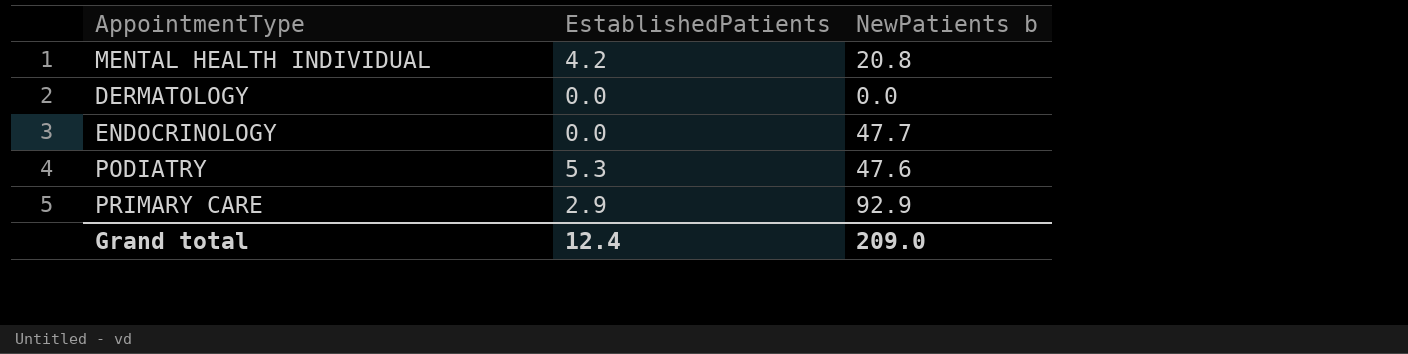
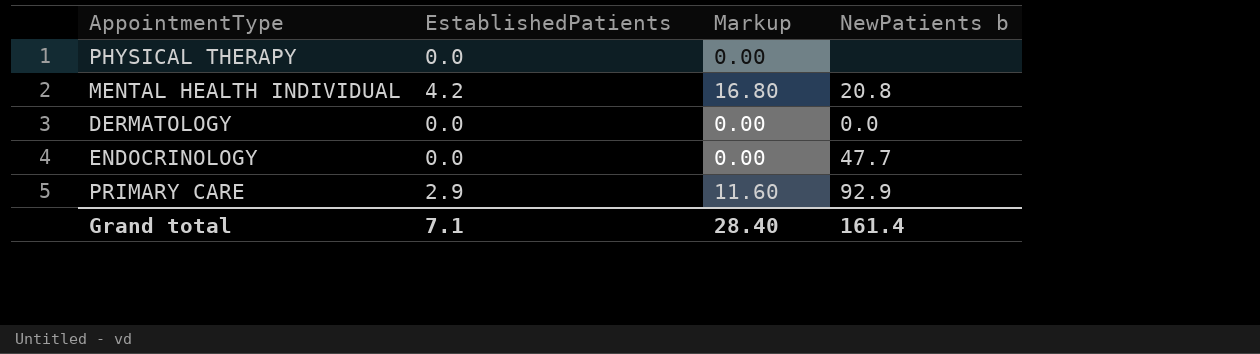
column Markup | formula: none -> [EstablishedPatients] * 4
row PODIATRY: 5.3 | 47.6 -> none
row PHYSICAL THERAPY: none -> 0.0 | 0.00 | none
Grand total | EstablishedPatients: 12.4 -> 7.1
Grand total | NewPatients b: 209.0 -> 161.4

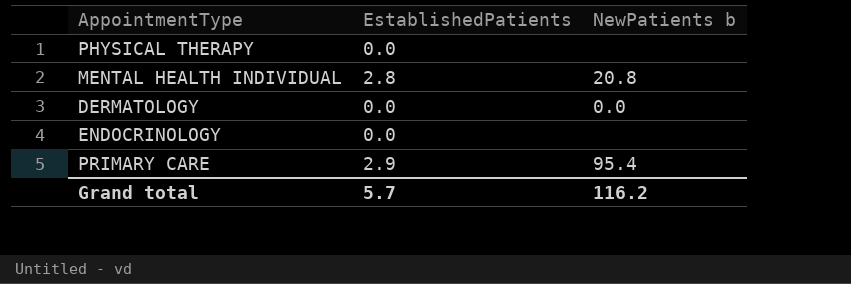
column Markup | formula: [EstablishedPatients] * 4 -> none
MENTAL HEALTH INDIVIDUAL | EstablishedPatients: 4.2 -> 2.8
ENDOCRINOLOGY | NewPatients b: 47.7 -> none
PRIMARY CARE | NewPatients b: 92.9 -> 95.4
Grand total | EstablishedPatients: 7.1 -> 5.7
Grand total | NewPatients b: 161.4 -> 116.2

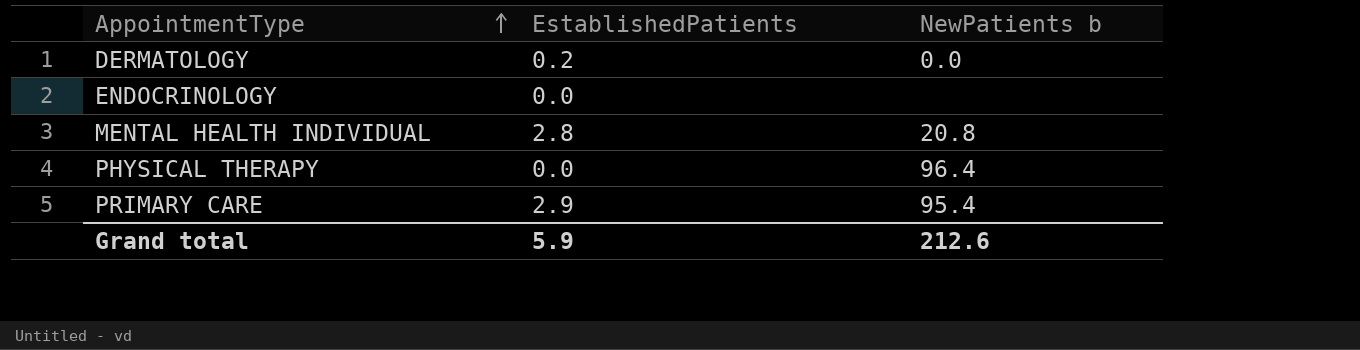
row order: none -> AppointmentType ascending
DERMATOLOGY | EstablishedPatients: 0.0 -> 0.2
PHYSICAL THERAPY | NewPatients b: none -> 96.4
Grand total | EstablishedPatients: 5.7 -> 5.9
Grand total | NewPatients b: 116.2 -> 212.6

